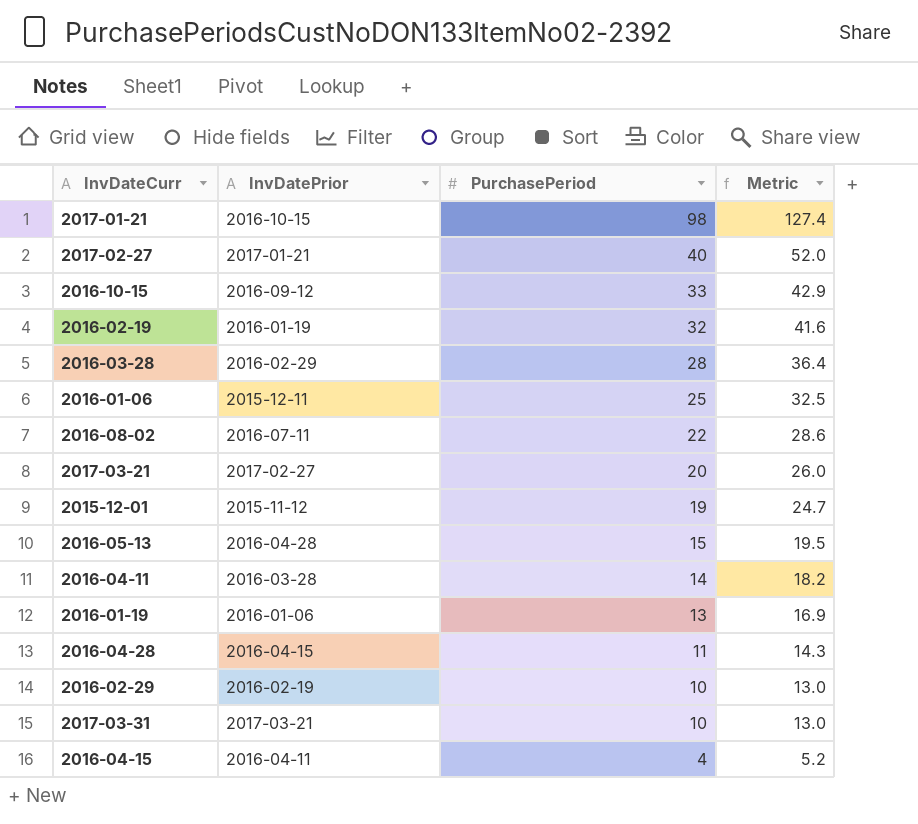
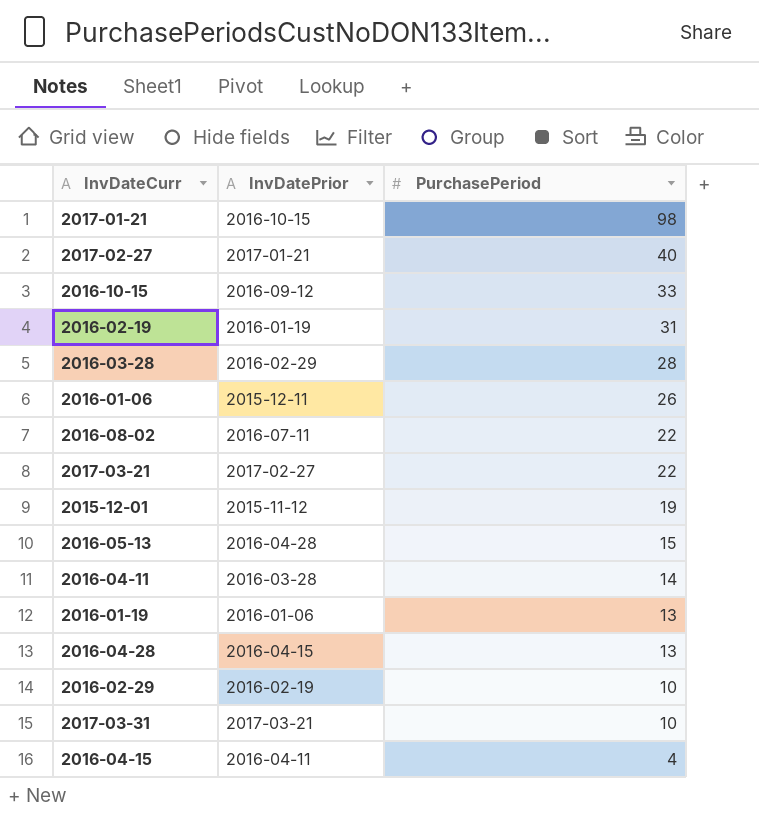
column Metric | formula: [PurchasePeriod] * 1.3 -> none
2016-02-19 | PurchasePeriod: 32 -> 31
2016-01-06 | PurchasePeriod: 25 -> 26
2017-03-21 | PurchasePeriod: 20 -> 22
2016-04-28 | PurchasePeriod: 11 -> 13

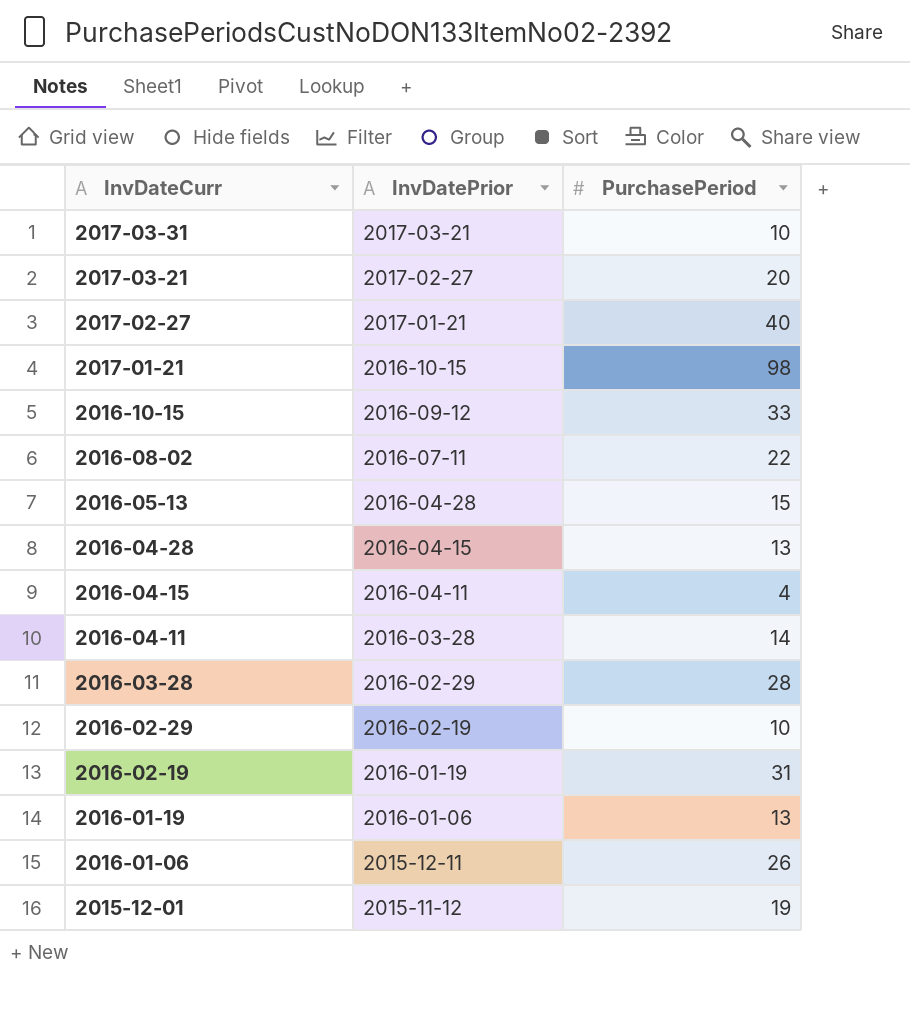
row order: PurchasePeriod descending -> InvDateCurr descending
2017-03-21 | PurchasePeriod: 22 -> 20

